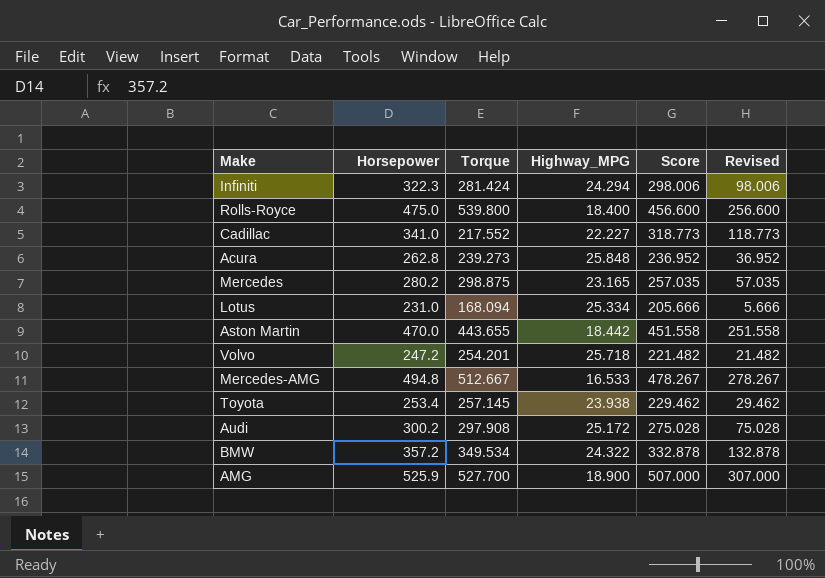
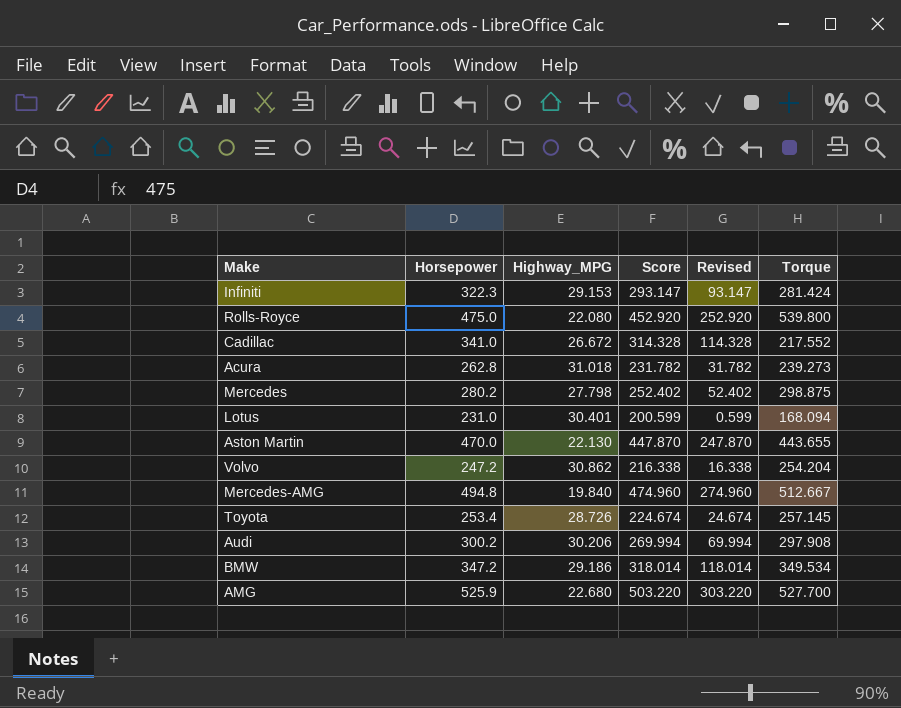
column Torque | position: 3 -> 6
Infiniti | Highway_MPG: 24.294 -> 29.153
Infiniti | Score: 298.006 -> 293.147
Infiniti | Revised: 98.006 -> 93.147
Rolls-Royce | Highway_MPG: 18.400 -> 22.080
Rolls-Royce | Score: 456.600 -> 452.920
Rolls-Royce | Revised: 256.600 -> 252.920
Cadillac | Highway_MPG: 22.227 -> 26.672
Cadillac | Score: 318.773 -> 314.328
Cadillac | Revised: 118.773 -> 114.328
Acura | Highway_MPG: 25.848 -> 31.018
Acura | Score: 236.952 -> 231.782
Acura | Revised: 36.952 -> 31.782
Mercedes | Highway_MPG: 23.165 -> 27.798
Mercedes | Score: 257.035 -> 252.402
Mercedes | Revised: 57.035 -> 52.402
Lotus | Highway_MPG: 25.334 -> 30.401
Lotus | Score: 205.666 -> 200.599
Lotus | Revised: 5.666 -> 0.599
Aston Martin | Highway_MPG: 18.442 -> 22.130
Aston Martin | Score: 451.558 -> 447.870
Aston Martin | Revised: 251.558 -> 247.870
Volvo | Highway_MPG: 25.718 -> 30.862
Volvo | Score: 221.482 -> 216.338
Volvo | Revised: 21.482 -> 16.338
Volvo | Torque: 254.201 -> 254.204
Mercedes-AMG | Highway_MPG: 16.533 -> 19.840
Mercedes-AMG | Score: 478.267 -> 474.960
Mercedes-AMG | Revised: 278.267 -> 274.960
Toyota | Highway_MPG: 23.938 -> 28.726
Toyota | Score: 229.462 -> 224.674
Toyota | Revised: 29.462 -> 24.674
Audi | Highway_MPG: 25.172 -> 30.206
Audi | Score: 275.028 -> 269.994
Audi | Revised: 75.028 -> 69.994
BMW | Horsepower: 357.2 -> 347.2
BMW | Highway_MPG: 24.322 -> 29.186
BMW | Score: 332.878 -> 318.014
BMW | Revised: 132.878 -> 118.014
AMG | Highway_MPG: 18.900 -> 22.680
AMG | Score: 507.000 -> 503.220
AMG | Revised: 307.000 -> 303.220

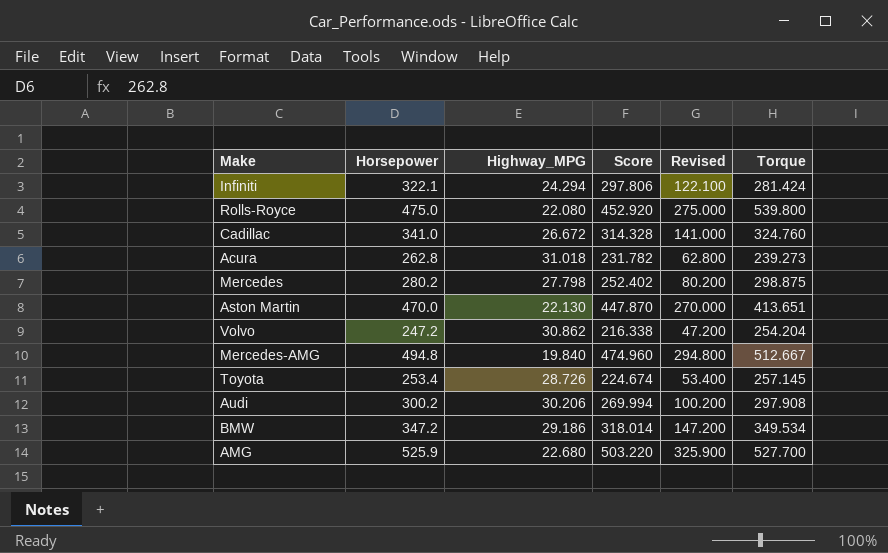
column Revised | formula: [Score] - 200 -> [Horsepower] - 200
row Lotus: 231.0 | 30.401 | 200.599 | 0.599 | 168.094 -> none
Infiniti | Horsepower: 322.3 -> 322.1
Infiniti | Highway_MPG: 29.153 -> 24.294
Infiniti | Score: 293.147 -> 297.806
Cadillac | Torque: 217.552 -> 324.760
Aston Martin | Torque: 443.655 -> 413.651

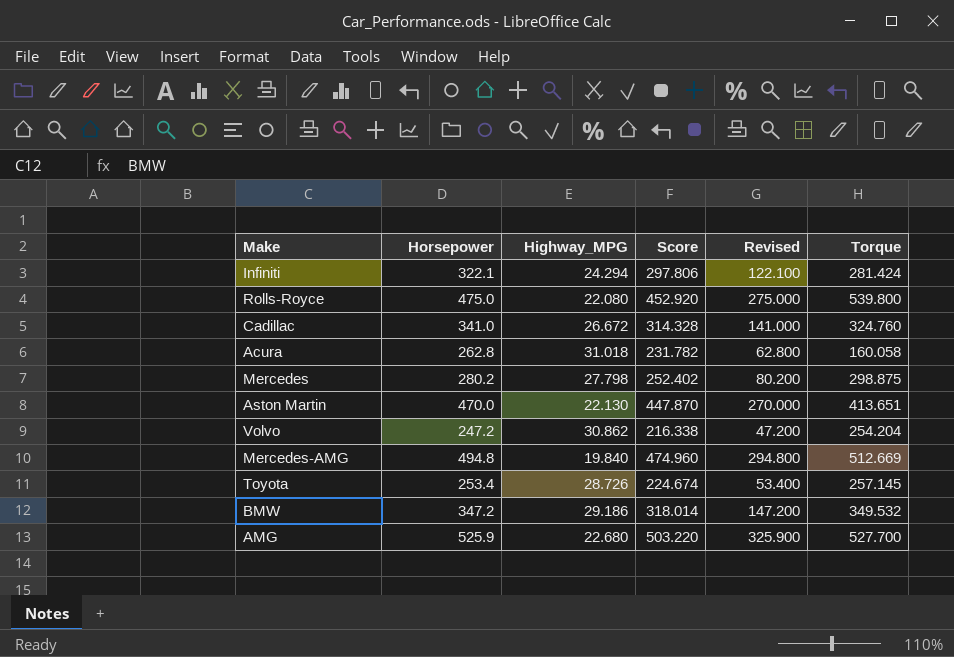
row Audi: 300.2 | 30.206 | 269.994 | 100.200 | 297.908 -> none
Acura | Torque: 239.273 -> 160.058
Mercedes-AMG | Torque: 512.667 -> 512.669
BMW | Torque: 349.534 -> 349.532

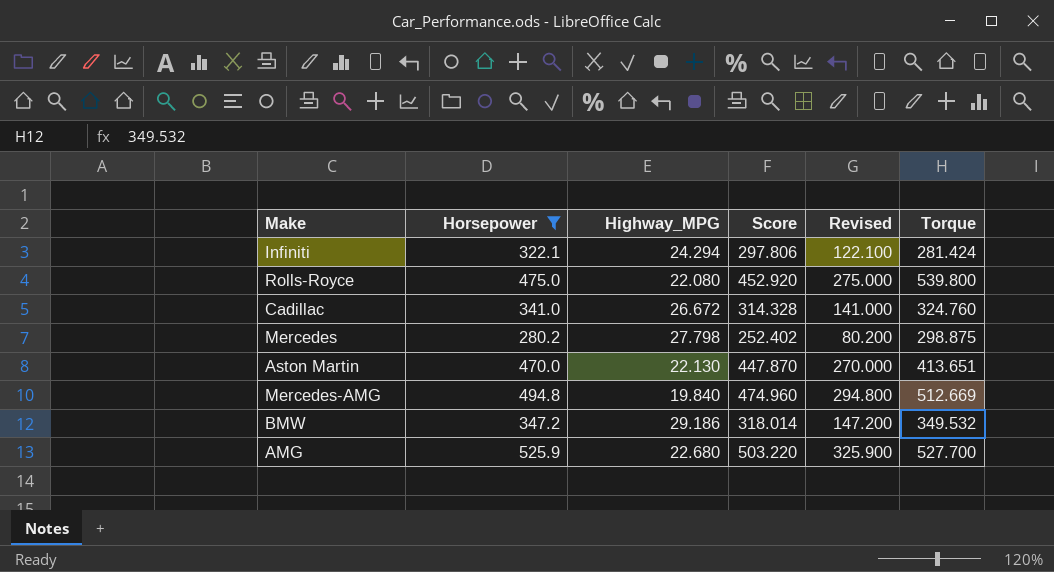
filter: none -> Horsepower >= 280.2

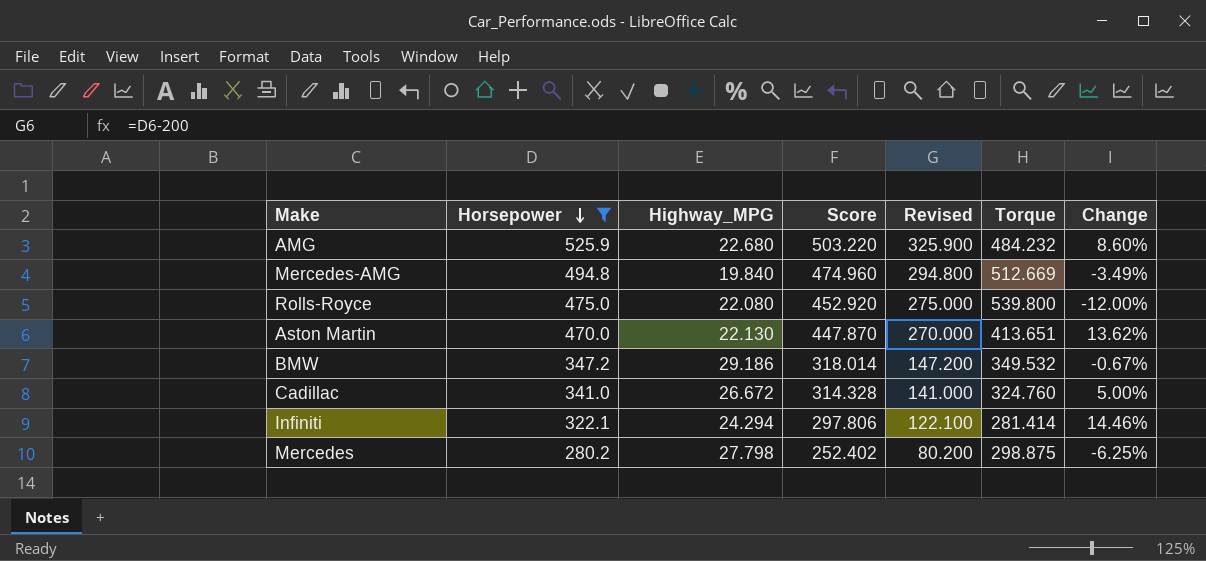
row order: none -> Horsepower descending
column Change | formula: none -> ([Horsepower] - [Torque]) / [Torque]
AMG | Torque: 527.700 -> 484.232
Infiniti | Torque: 281.424 -> 281.414

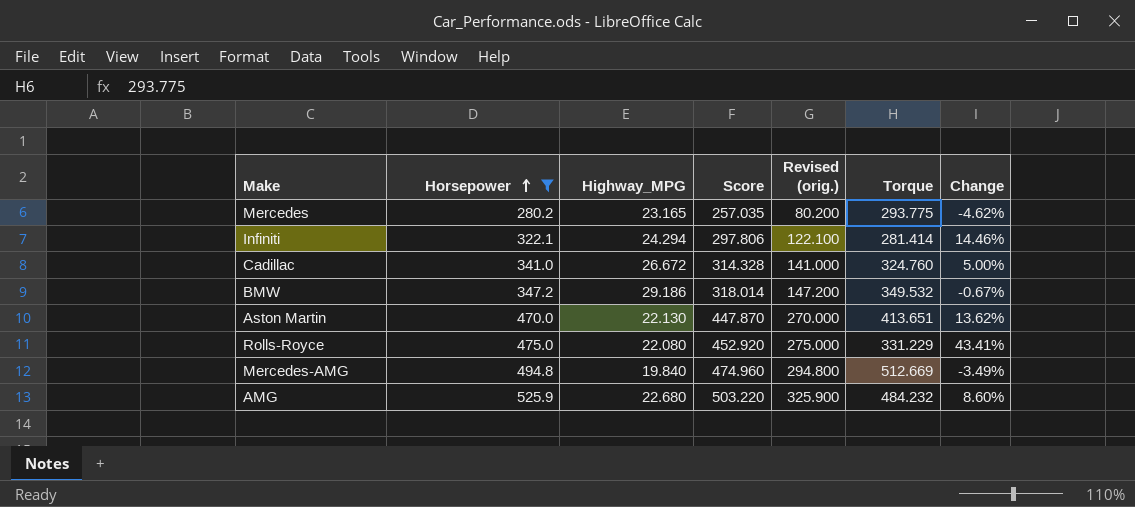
row order: Horsepower descending -> Horsepower ascending
column name: Revised -> Revised (orig.)
Mercedes | Highway_MPG: 27.798 -> 23.165
Mercedes | Score: 252.402 -> 257.035
Mercedes | Torque: 298.875 -> 293.775
Mercedes | Change: -6.25% -> -4.62%
Rolls-Royce | Torque: 539.800 -> 331.229
Rolls-Royce | Change: -12.00% -> 43.41%

